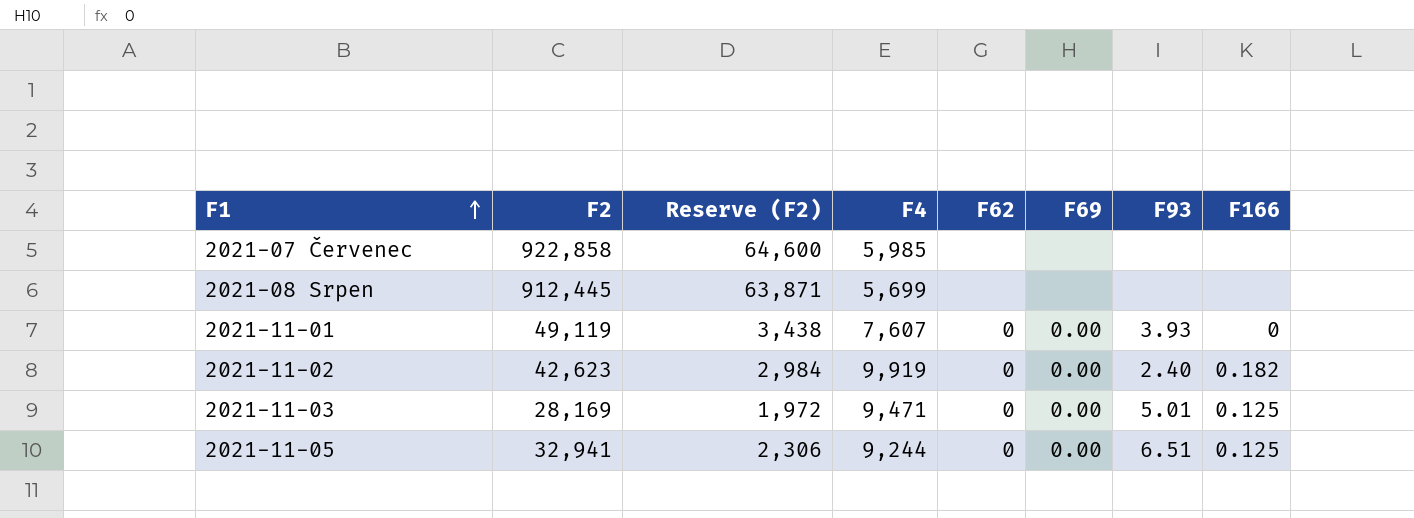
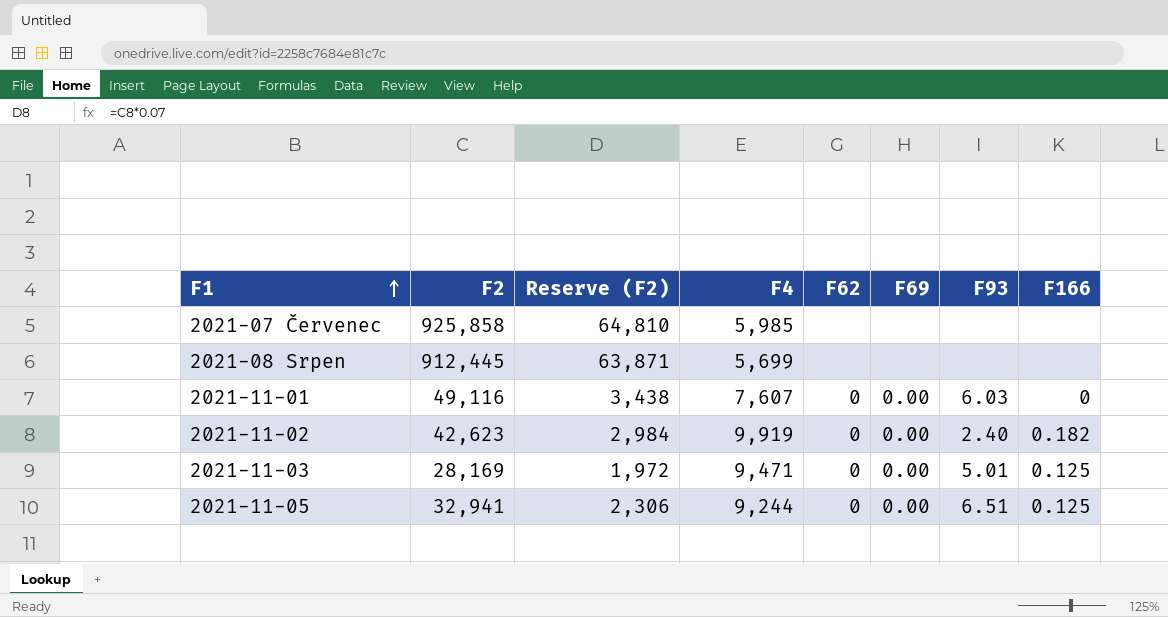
2021-07 Červenec | F2: 922,858 -> 925,858
2021-07 Červenec | Reserve (F2): 64,600 -> 64,810
2021-11-01 | F2: 49,119 -> 49,116
2021-11-01 | F93: 3.93 -> 6.03

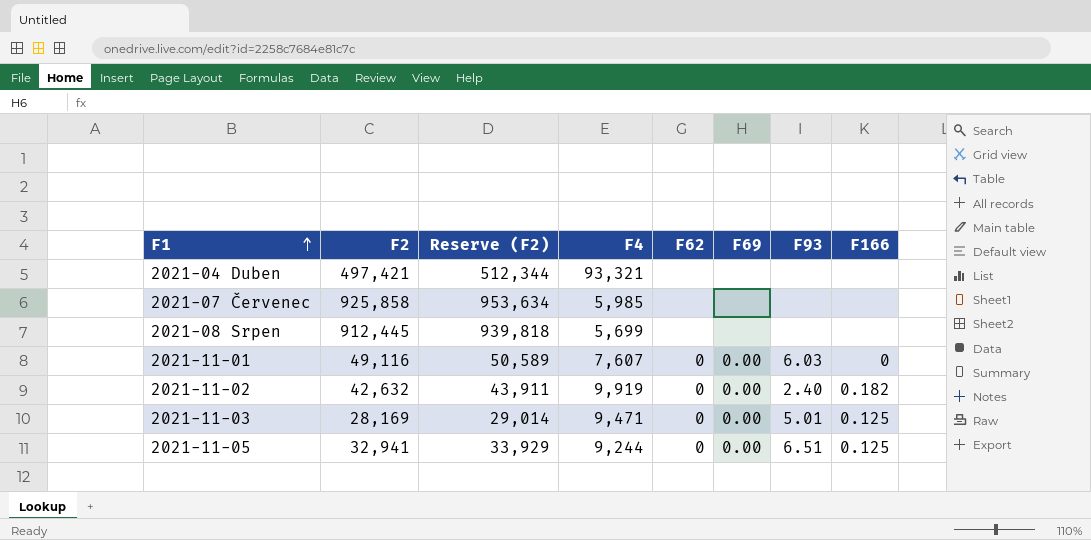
column Reserve (F2) | formula: [F2] * 0.07 -> [F2] * 1.03
row 2021-04 Duben: none -> 497,421 | 512,344 | 93,321 | none | none | none | none
2021-11-02 | F2: 42,623 -> 42,632

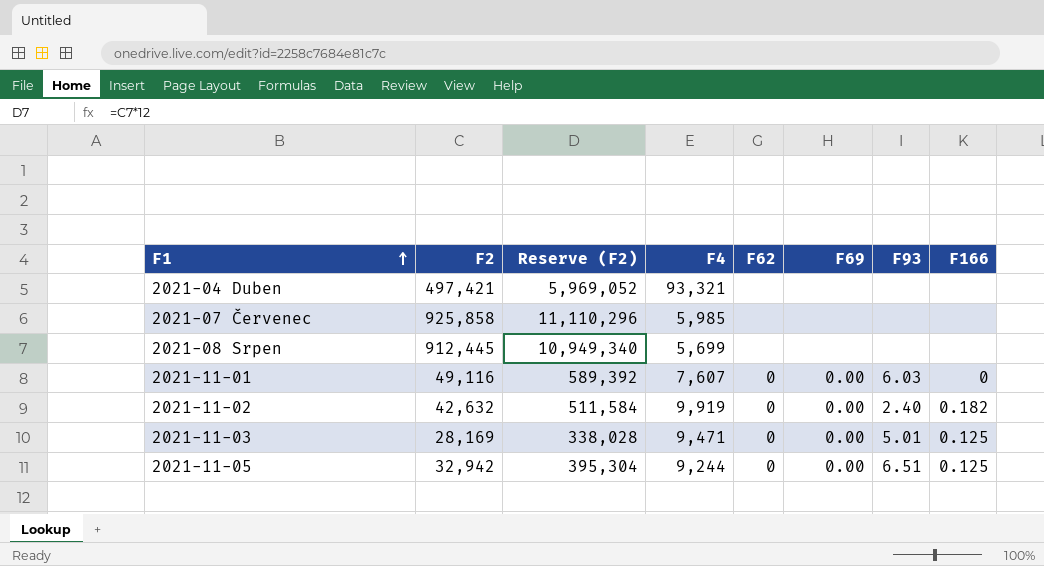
column Reserve (F2) | formula: [F2] * 1.03 -> [F2] * 12
2021-11-05 | F2: 32,941 -> 32,942

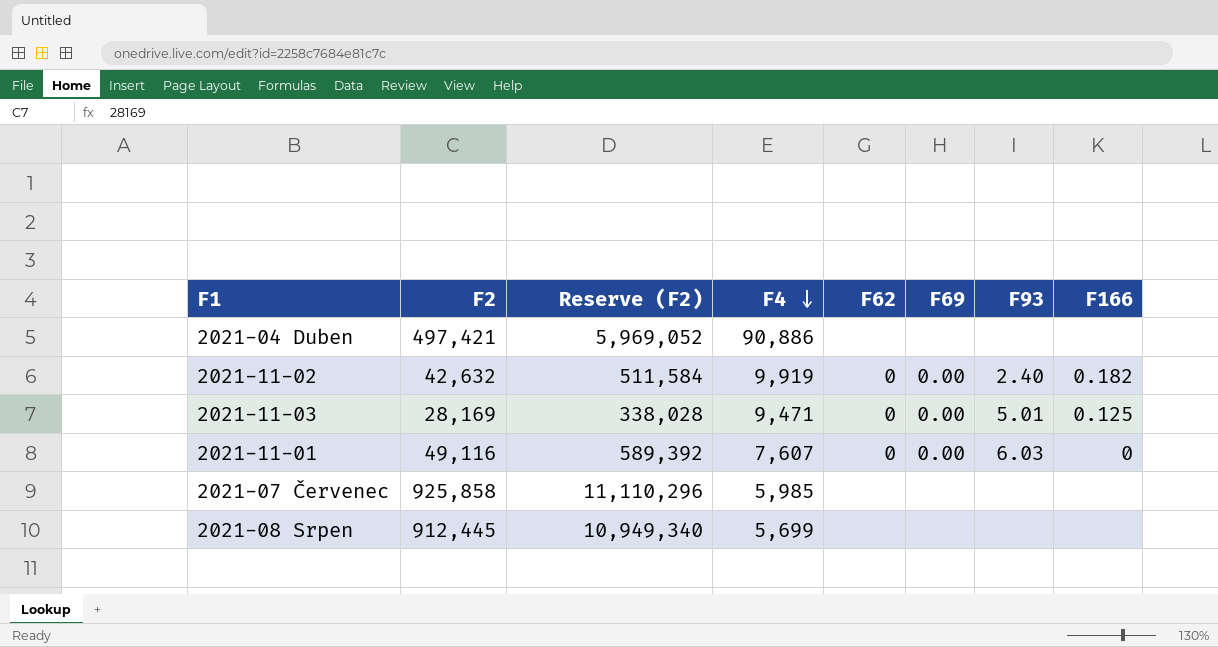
row order: F1 ascending -> F4 descending
row 2021-11-05: 32,942 | 395,304 | 9,244 | 0 | 0.00 | 6.51 | 0.125 -> none
2021-04 Duben | F4: 93,321 -> 90,886

